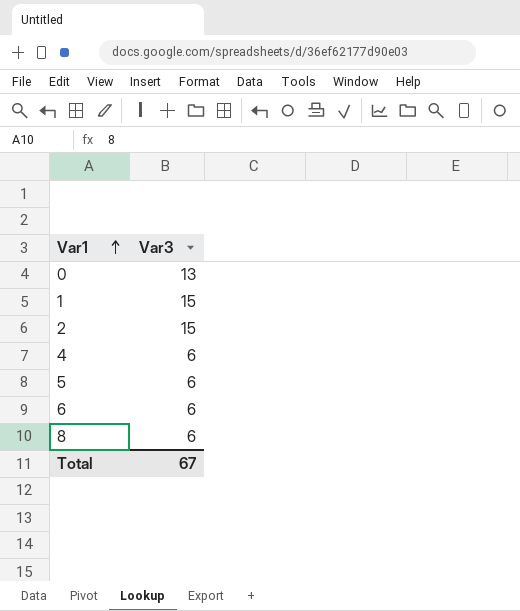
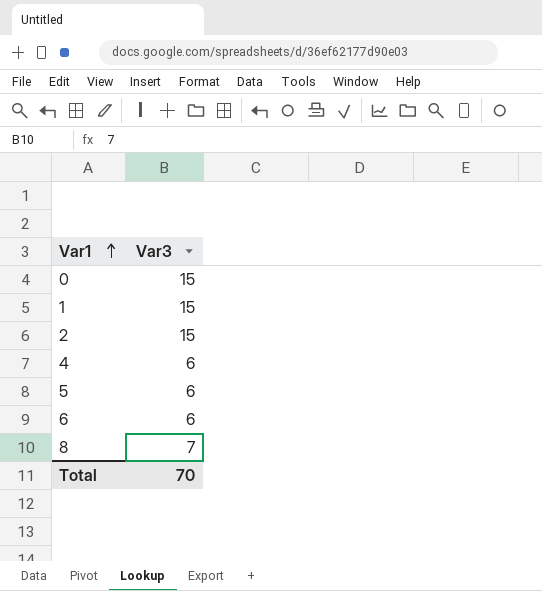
0 | Var3: 13 -> 15
8 | Var3: 6 -> 7
Total | Var3: 67 -> 70

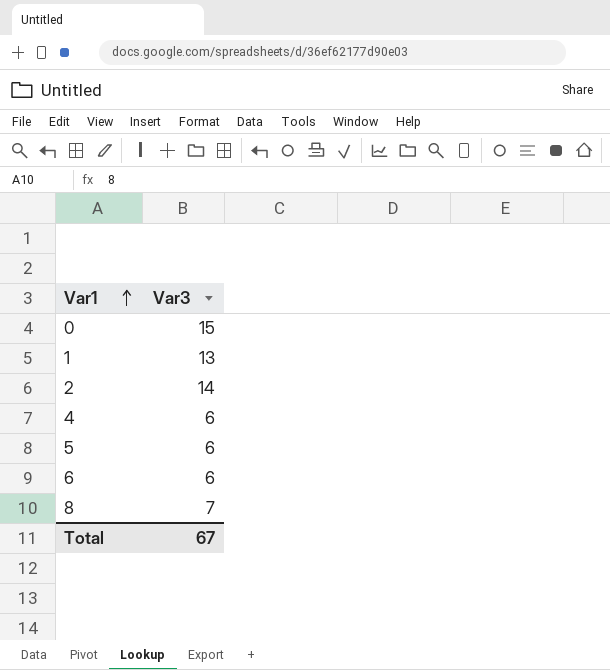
1 | Var3: 15 -> 13
2 | Var3: 15 -> 14
Total | Var3: 70 -> 67

